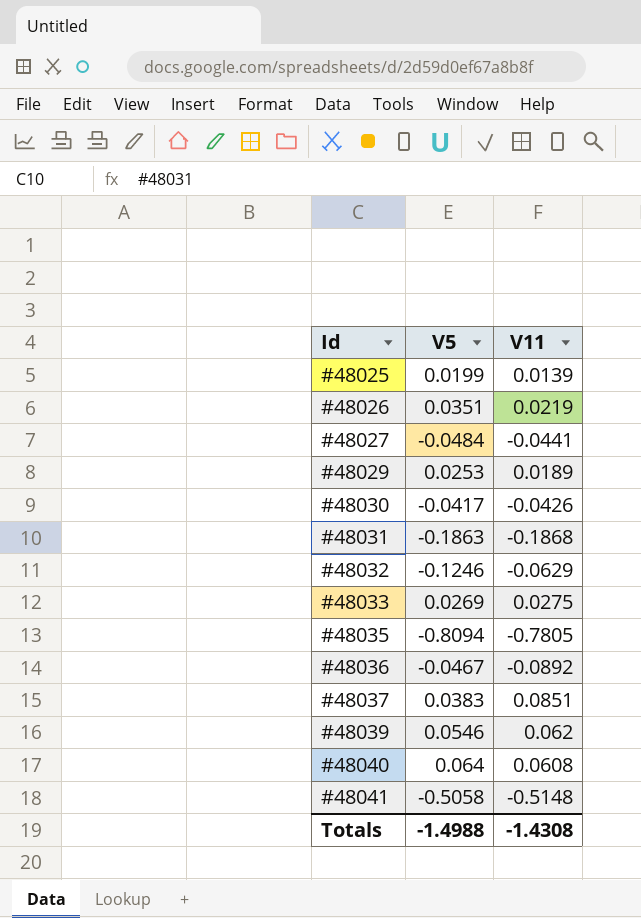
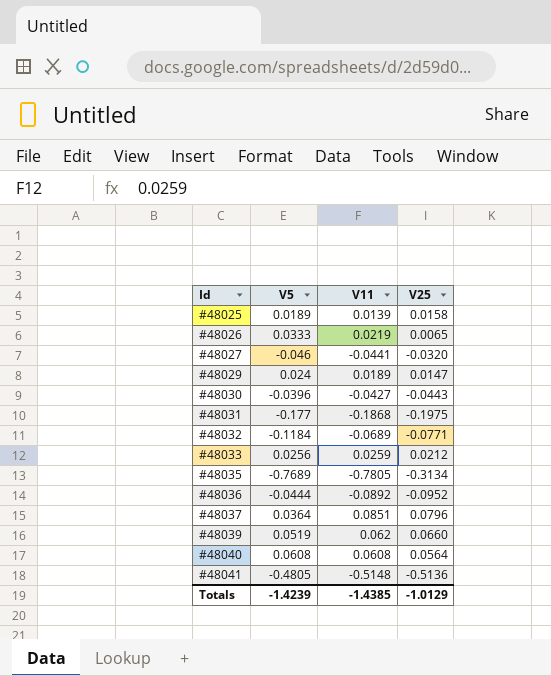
column V25 | position: none -> 4
#48025 | V5: 0.0199 -> 0.0189
#48026 | V5: 0.0351 -> 0.0333
#48027 | V5: -0.0484 -> -0.046
#48029 | V5: 0.0253 -> 0.024
#48030 | V5: -0.0417 -> -0.0396
#48030 | V11: -0.0426 -> -0.0427
#48031 | V5: -0.1863 -> -0.177
#48032 | V5: -0.1246 -> -0.1184
#48032 | V11: -0.0629 -> -0.0689
#48033 | V5: 0.0269 -> 0.0256
#48033 | V11: 0.0275 -> 0.0259
#48035 | V5: -0.8094 -> -0.7689
#48036 | V5: -0.0467 -> -0.0444
#48037 | V5: 0.0383 -> 0.0364
#48039 | V5: 0.0546 -> 0.0519
#48040 | V5: 0.064 -> 0.0608
#48041 | V5: -0.5058 -> -0.4805
Totals | V5: -1.4988 -> -1.4239
Totals | V11: -1.4308 -> -1.4385

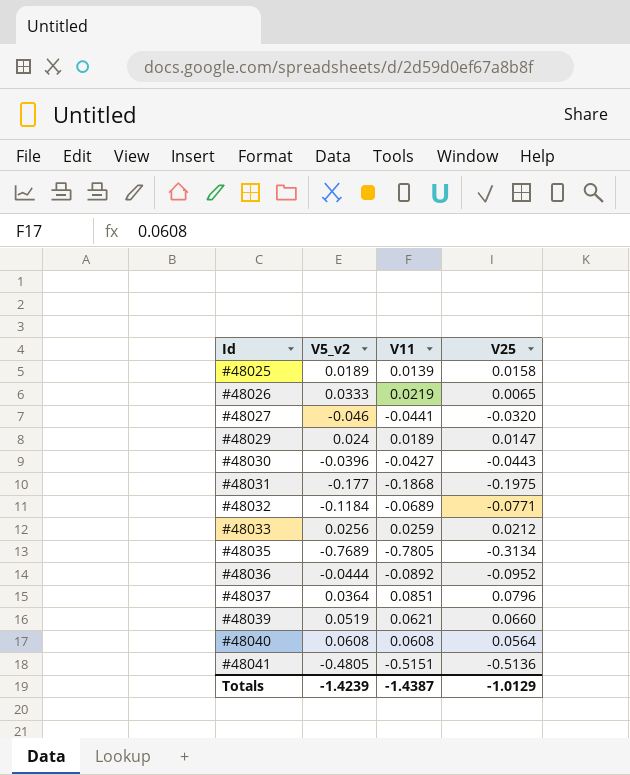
column name: V5 -> V5_v2
#48039 | V11: 0.062 -> 0.0621
#48041 | V11: -0.5148 -> -0.5151
Totals | V11: -1.4385 -> -1.4387

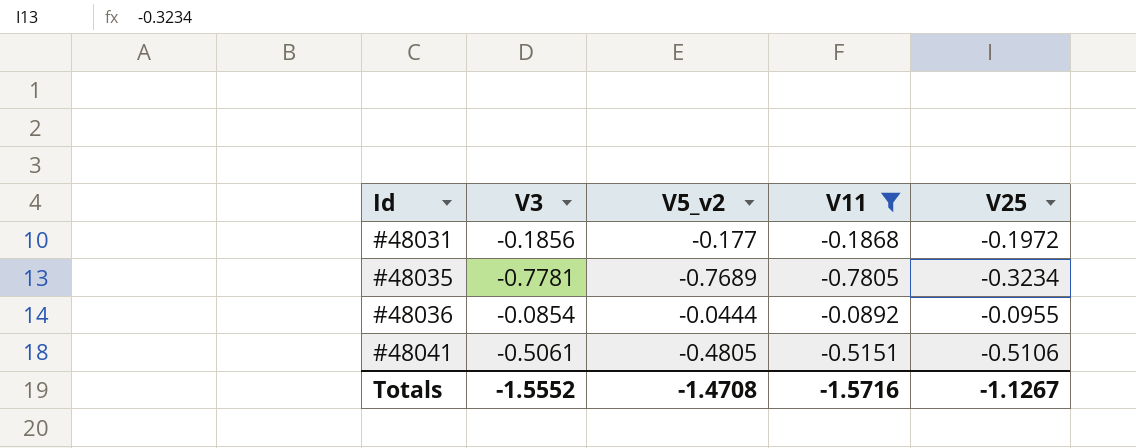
filter: none -> V11 <= -0.0892
column V3 | position: none -> 2
#48031 | V25: -0.1975 -> -0.1972
#48035 | V25: -0.3134 -> -0.3234
#48036 | V25: -0.0952 -> -0.0955
#48041 | V25: -0.5136 -> -0.5106
Totals | V5_v2: -1.4239 -> -1.4708
Totals | V11: -1.4387 -> -1.5716
Totals | V25: -1.0129 -> -1.1267

